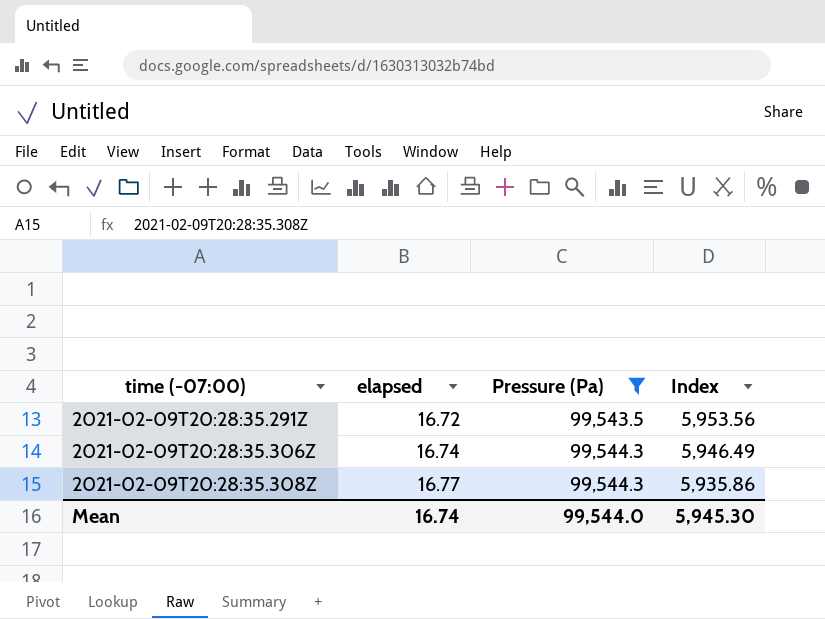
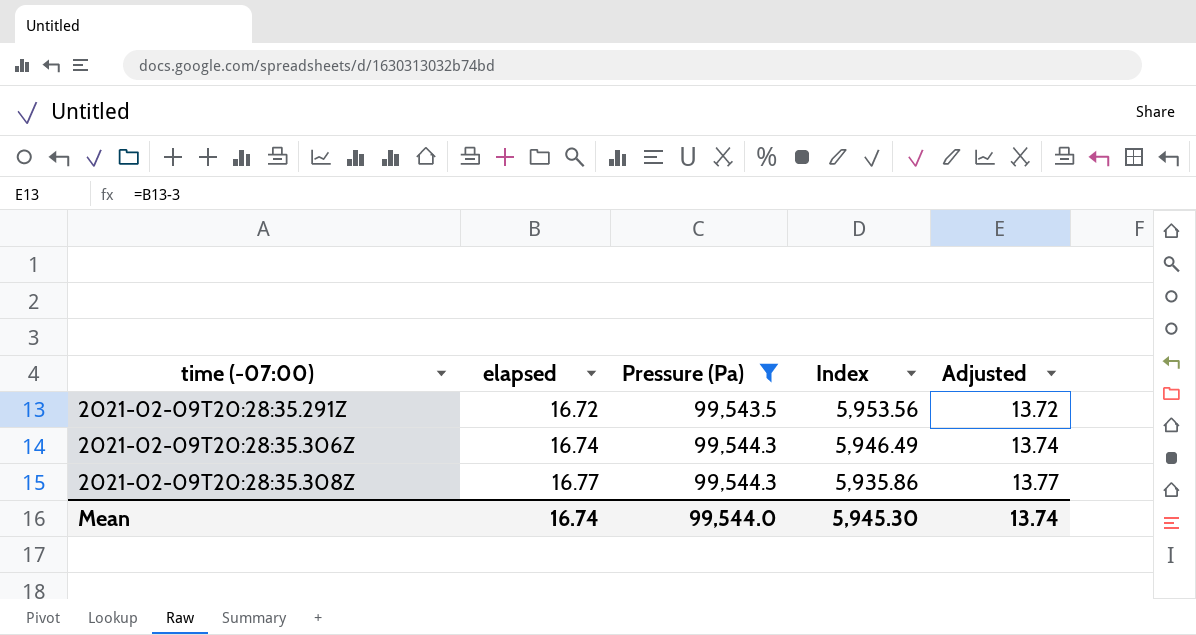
column Adjusted | formula: none -> [elapsed] - 3

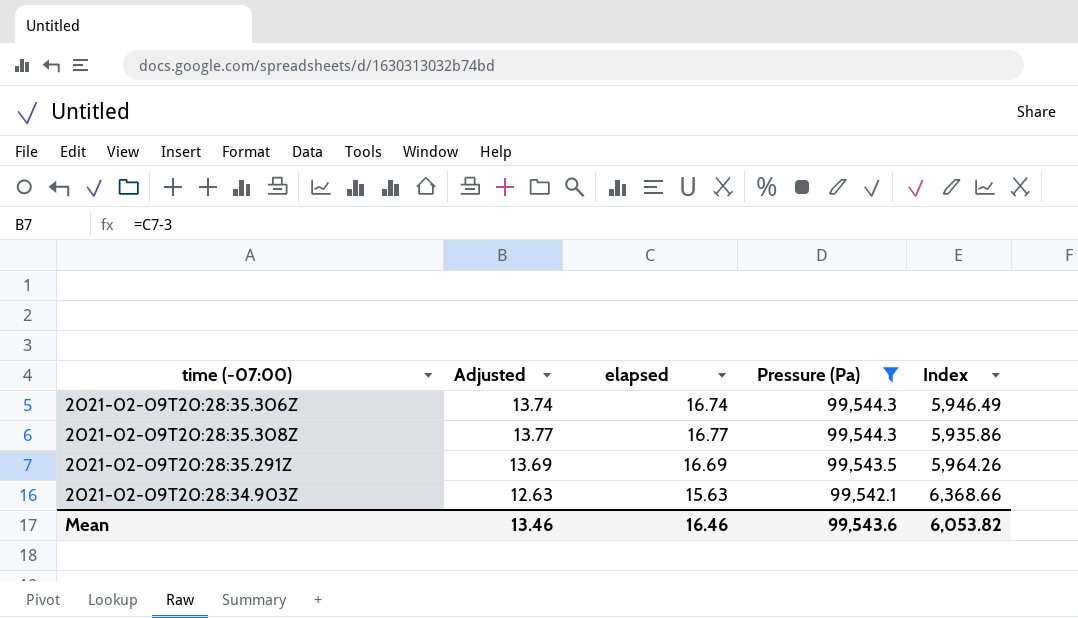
row order: time (-07:00) ascending -> Pressure (Pa) descending
column Adjusted | position: 5 -> 2
2021-02-09T20:28:35.291Z | Adjusted: 13.72 -> 13.69
2021-02-09T20:28:35.291Z | elapsed: 16.72 -> 16.69
2021-02-09T20:28:35.291Z | Index: 5,953.56 -> 5,964.26
row 2021-02-09T20:28:34.903Z: none -> 12.63 | 15.63 | 99,542.1 | 6,368.66
Mean | Adjusted: 13.74 -> 13.46
Mean | elapsed: 16.74 -> 16.46
Mean | Pressure (Pa): 99,544.0 -> 99,543.6
Mean | Index: 5,945.30 -> 6,053.82

